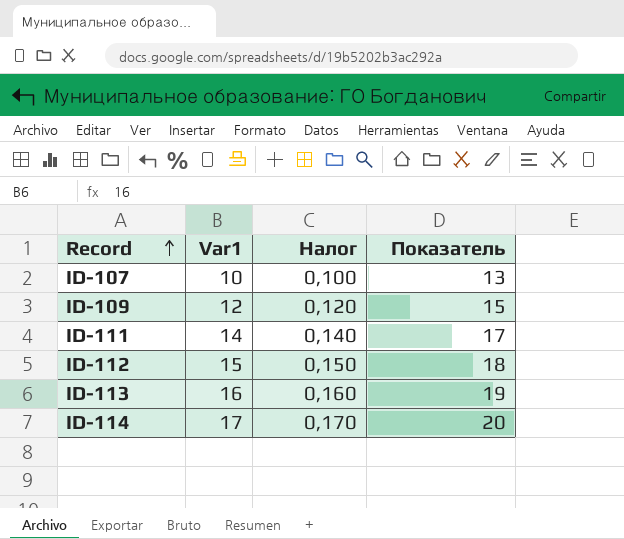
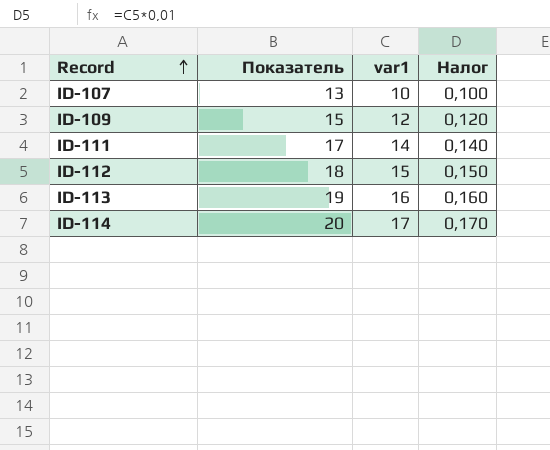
column Показатель | position: 4 -> 2
column name: Var1 -> var1

